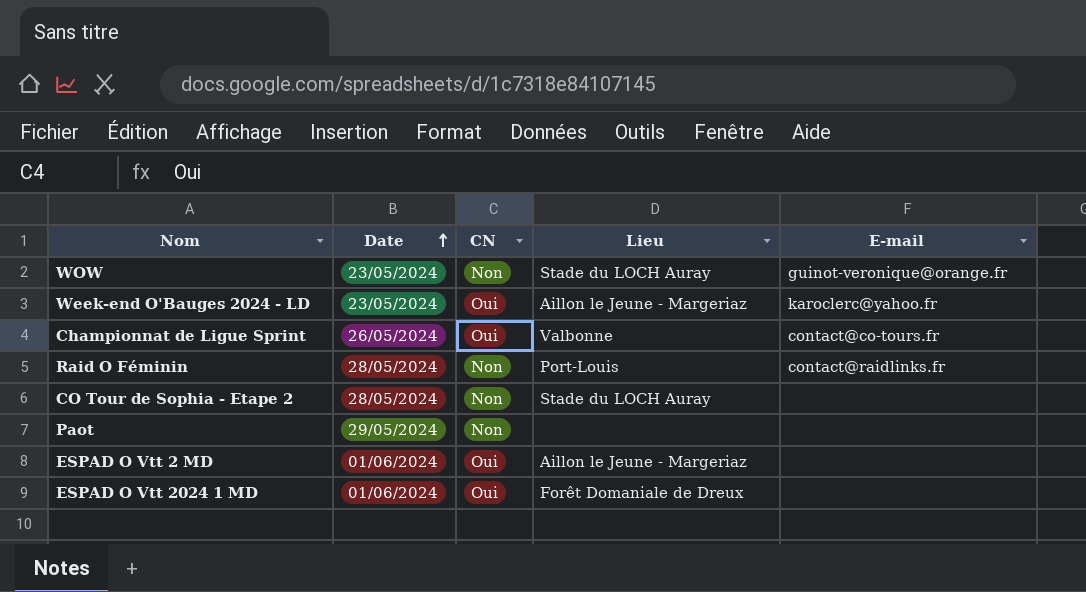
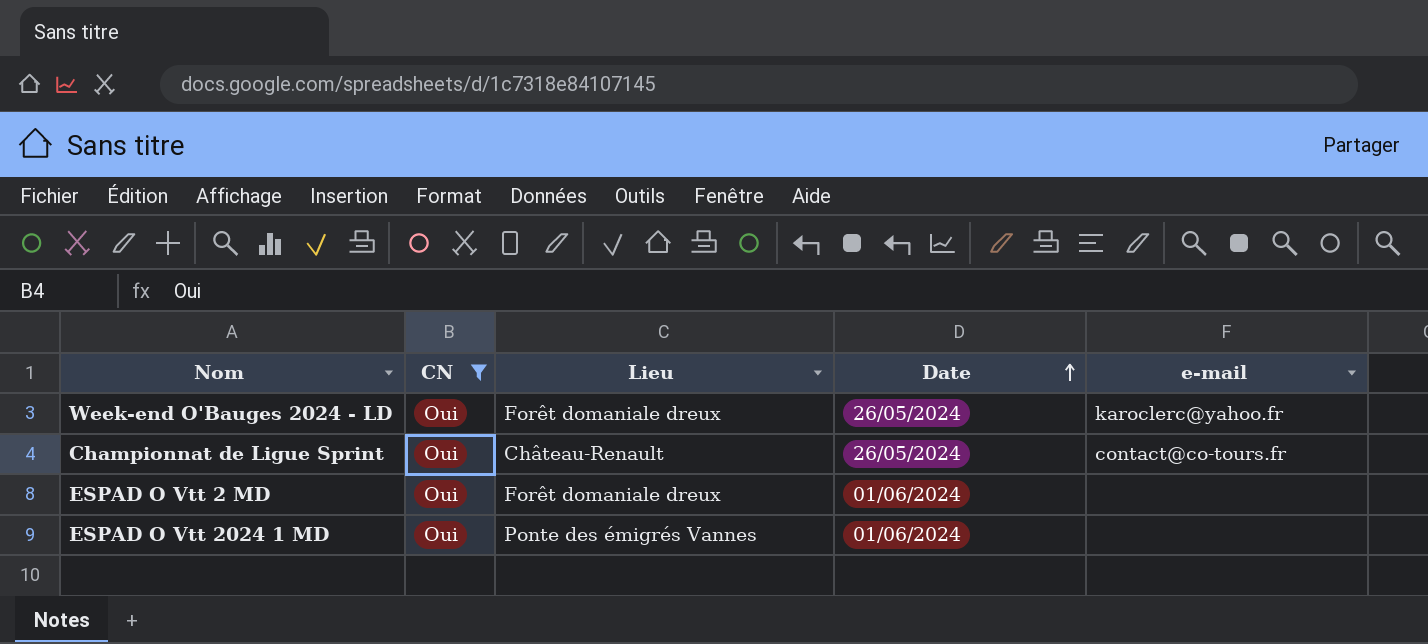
filter: none -> CN = Oui
column Date | position: 2 -> 4
column name: E-mail -> e-mail
Week-end O'Bauges 2024 - LD | Lieu: Aillon le Jeune - Margeriaz -> Forêt domaniale dreux
Week-end O'Bauges 2024 - LD | Date: 23/05/2024 -> 26/05/2024
Championnat de Ligue Sprint | Lieu: Valbonne -> Château-Renault
ESPAD O Vtt 2 MD | Lieu: Aillon le Jeune - Margeriaz -> Forêt domaniale dreux
ESPAD O Vtt 2024 1 MD | Lieu: Forêt Domaniale de Dreux -> Ponte des émigrés Vannes

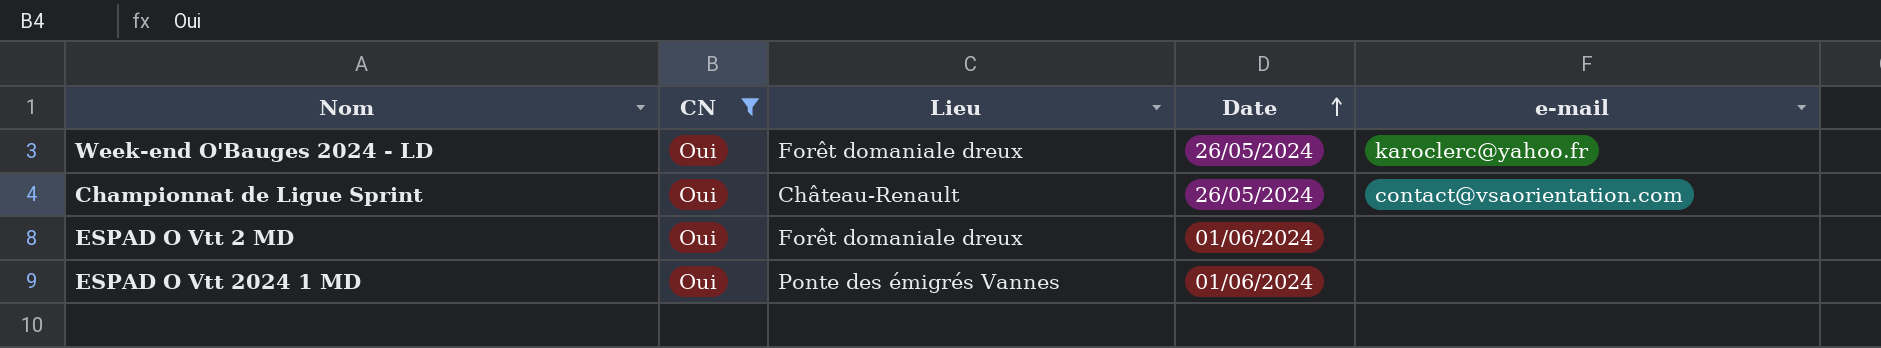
Championnat de Ligue Sprint | e-mail: contact@co-tours.fr -> contact@vsaorientation.com

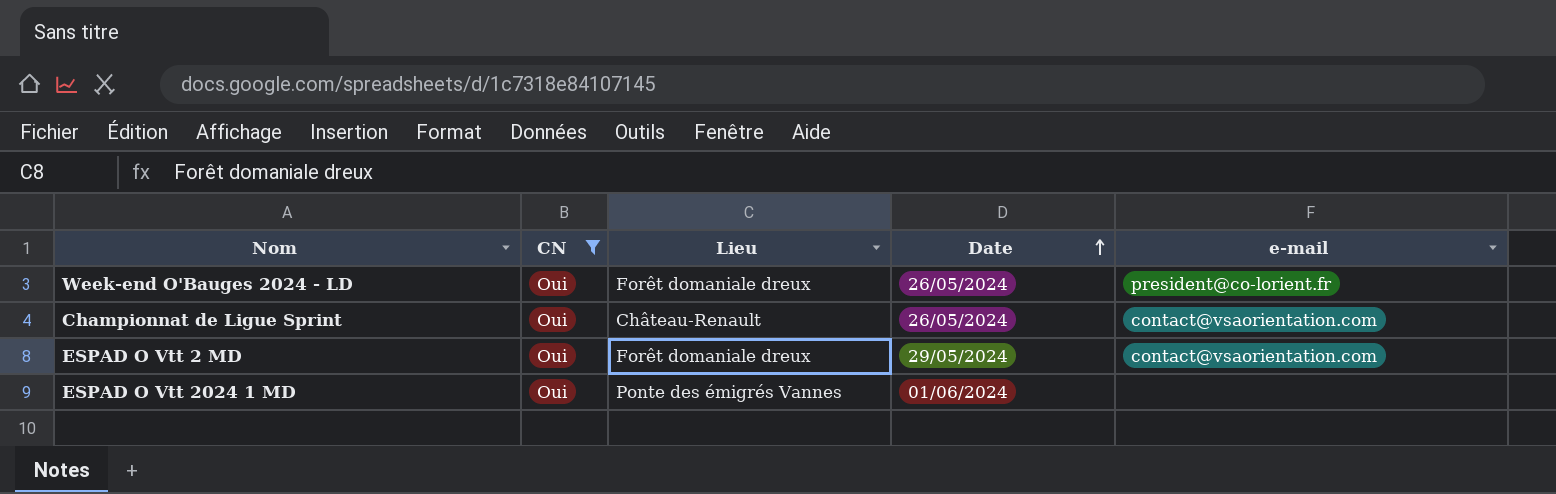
Week-end O'Bauges 2024 - LD | e-mail: karoclerc@yahoo.fr -> president@co-lorient.fr
ESPAD O Vtt 2 MD | Date: 01/06/2024 -> 29/05/2024
ESPAD O Vtt 2 MD | e-mail: none -> contact@vsaorientation.com

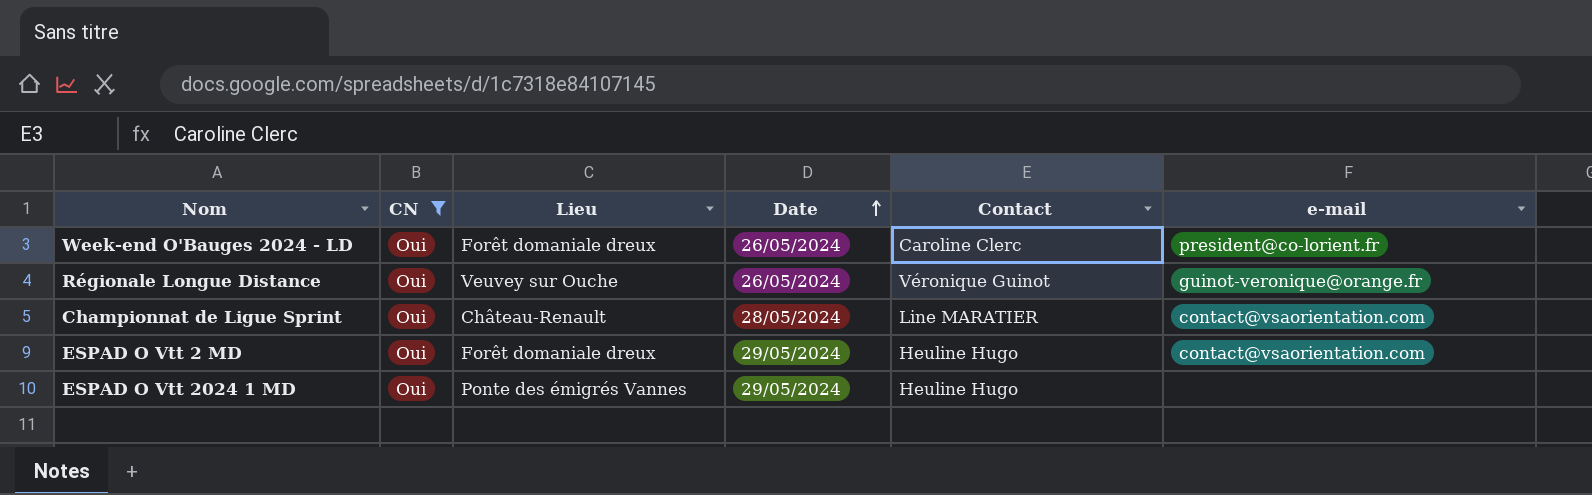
column Contact | position: none -> 5
row Régionale Longue Distance: none -> Oui | Veuvey sur Ouche | 26/05/2024 | Véronique Guinot | guinot-veronique@orange.fr
Championnat de Ligue Sprint | Date: 26/05/2024 -> 28/05/2024
ESPAD O Vtt 2024 1 MD | Date: 01/06/2024 -> 29/05/2024

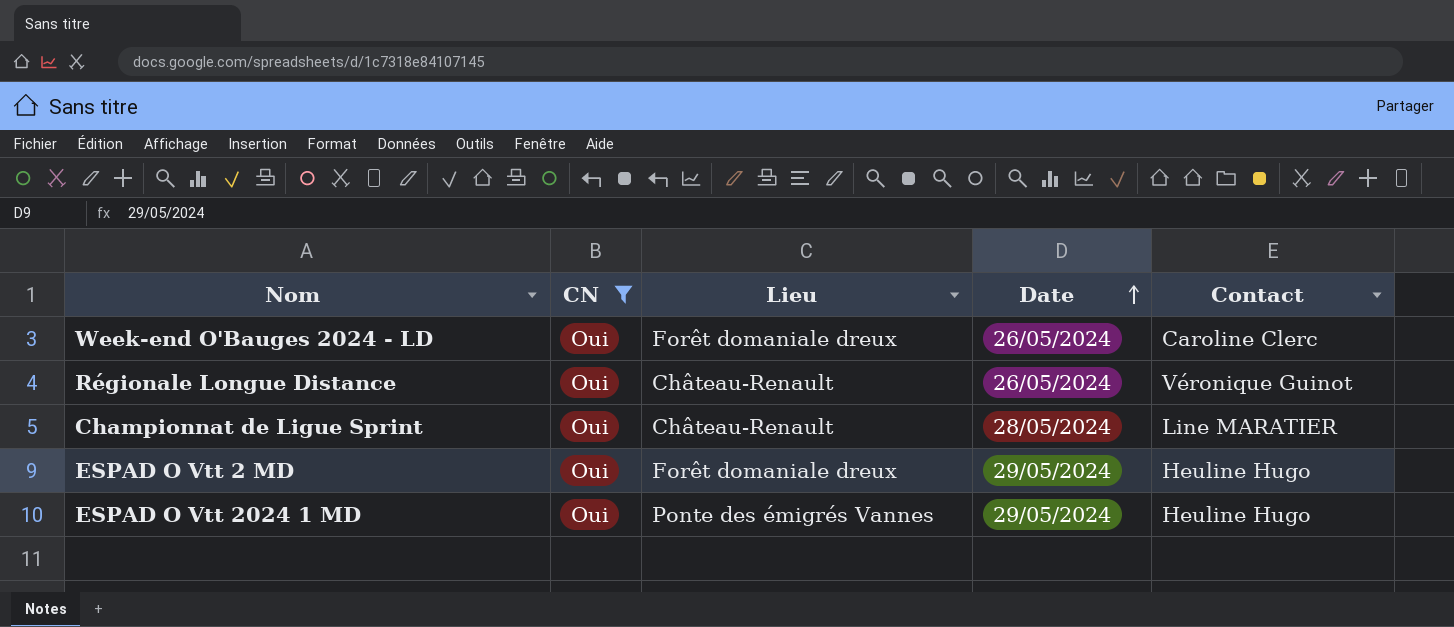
column e-mail | position: 6 -> none
Régionale Longue Distance | Lieu: Veuvey sur Ouche -> Château-Renault

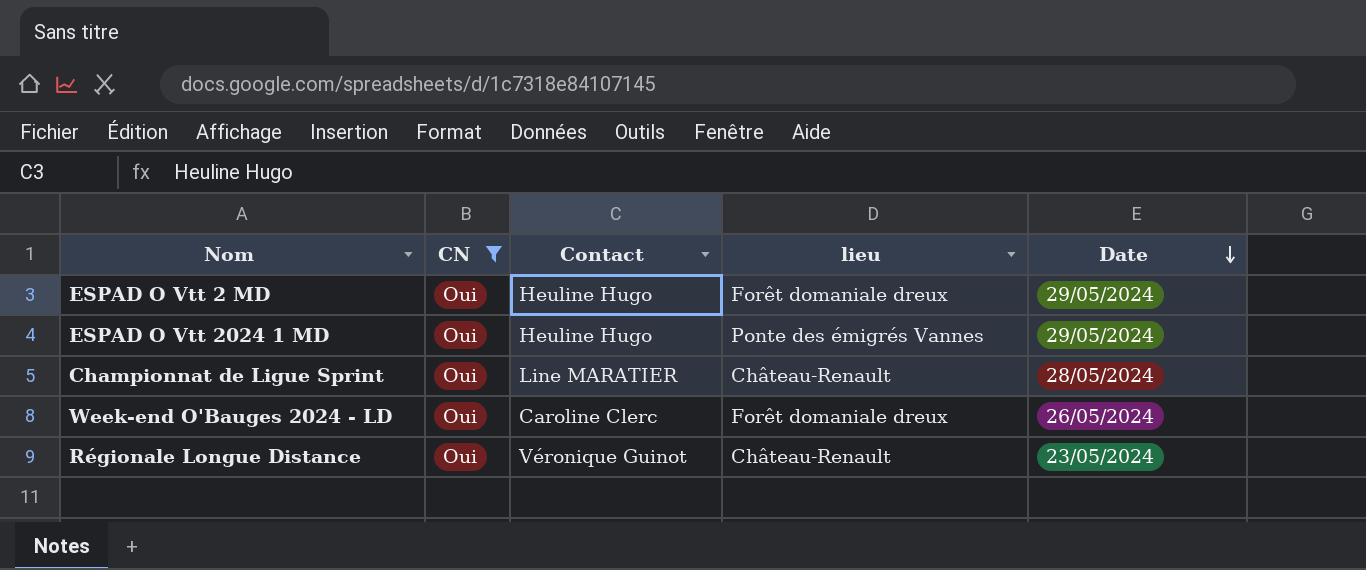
row order: Date ascending -> Date descending
column Contact | position: 5 -> 3
column name: Lieu -> lieu
Régionale Longue Distance | Date: 26/05/2024 -> 23/05/2024

